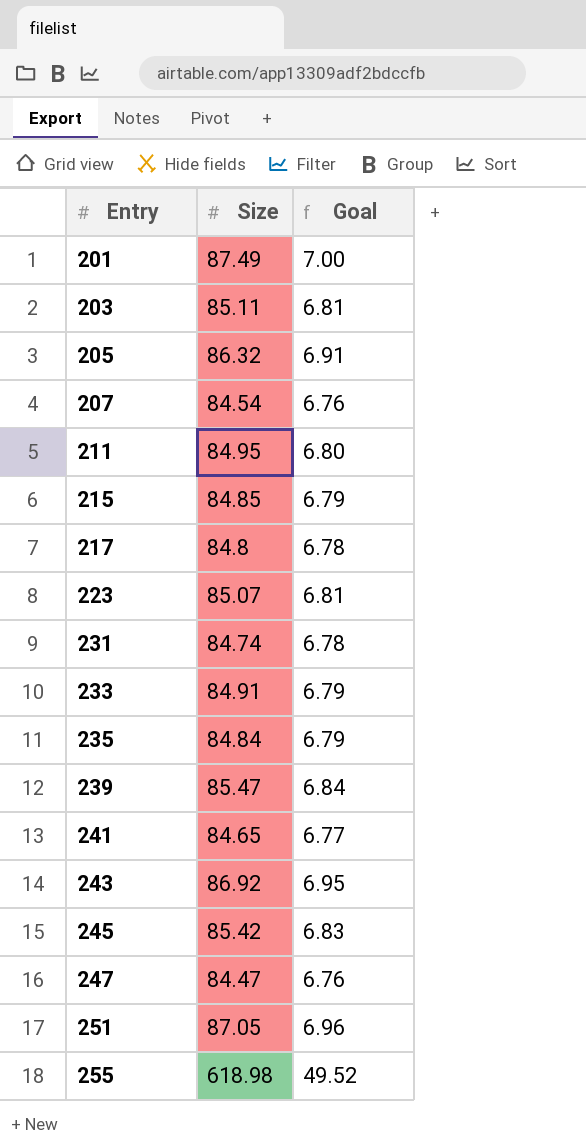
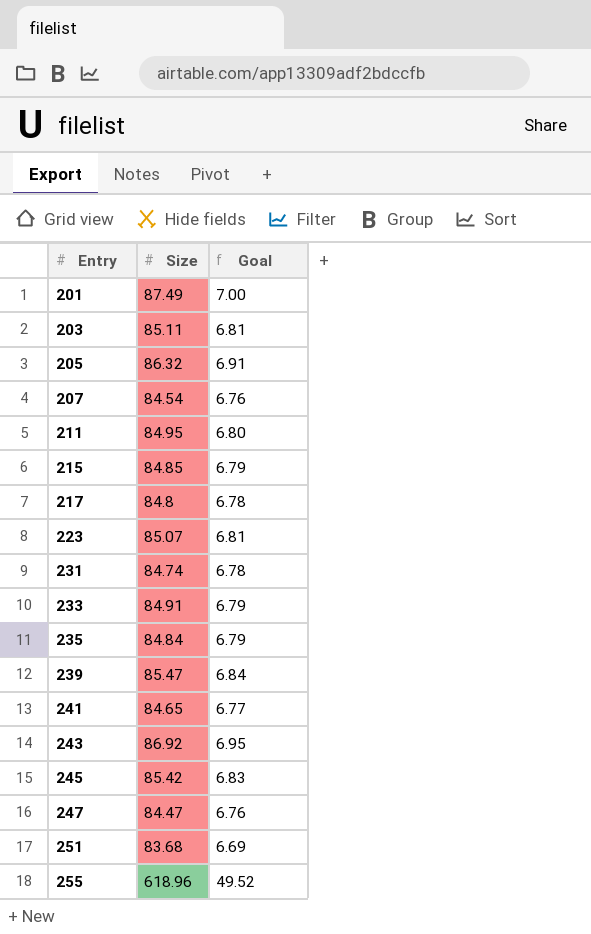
251 | Size: 87.05 -> 83.68
251 | Goal: 6.96 -> 6.69
255 | Size: 618.98 -> 618.96

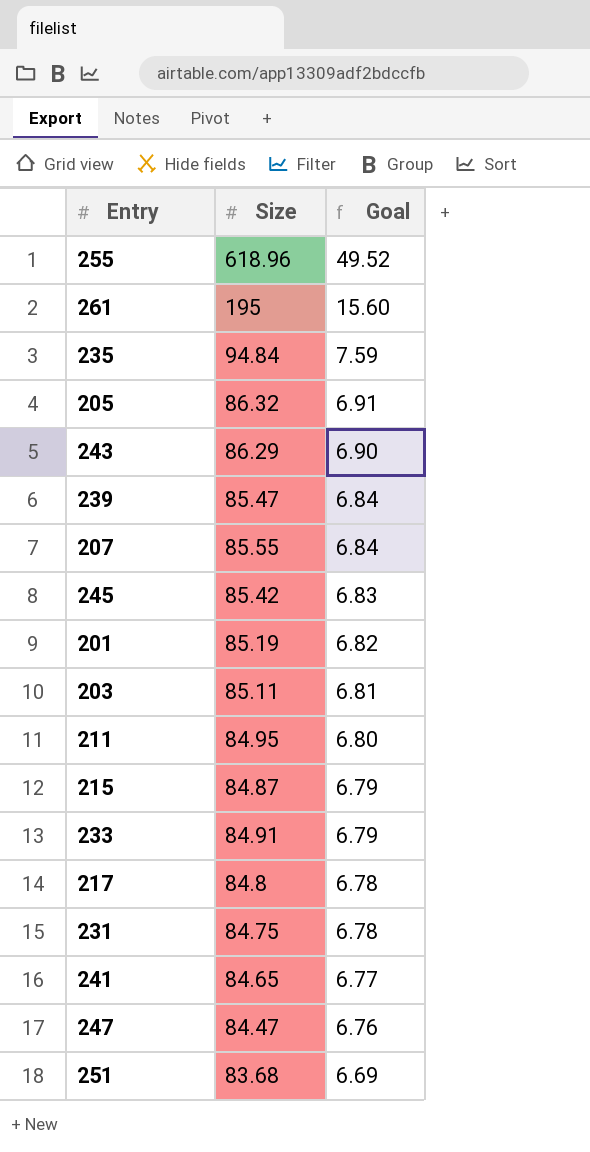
row order: Entry ascending -> Goal descending
row 223: 85.07 | 6.81 -> none
row 261: none -> 195 | 15.60
235 | Size: 84.84 -> 94.84
235 | Goal: 6.79 -> 7.59
243 | Size: 86.92 -> 86.29
243 | Goal: 6.95 -> 6.90
207 | Size: 84.54 -> 85.55
207 | Goal: 6.76 -> 6.84
201 | Size: 87.49 -> 85.19
201 | Goal: 7.00 -> 6.82
215 | Size: 84.85 -> 84.87
231 | Size: 84.74 -> 84.75

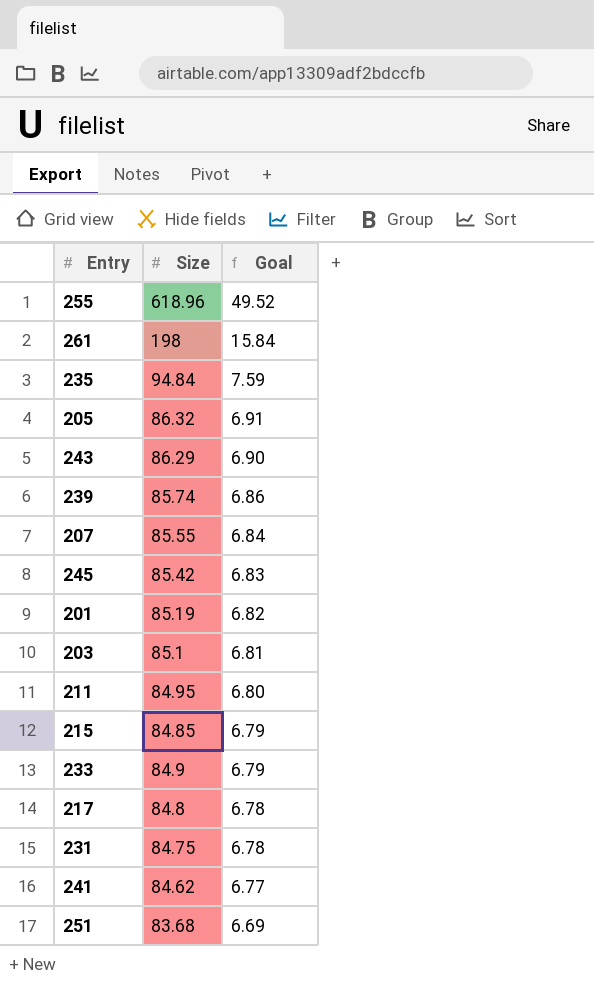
row 247: 84.47 | 6.76 -> none
261 | Size: 195 -> 198
261 | Goal: 15.60 -> 15.84
239 | Size: 85.47 -> 85.74
239 | Goal: 6.84 -> 6.86
203 | Size: 85.11 -> 85.1
215 | Size: 84.87 -> 84.85
233 | Size: 84.91 -> 84.9
241 | Size: 84.65 -> 84.62

